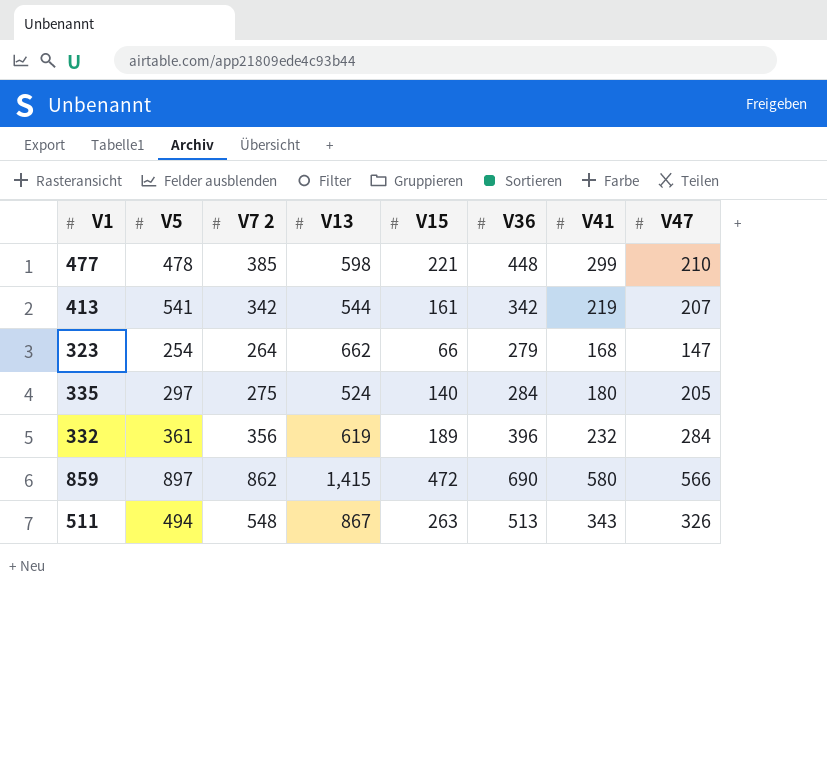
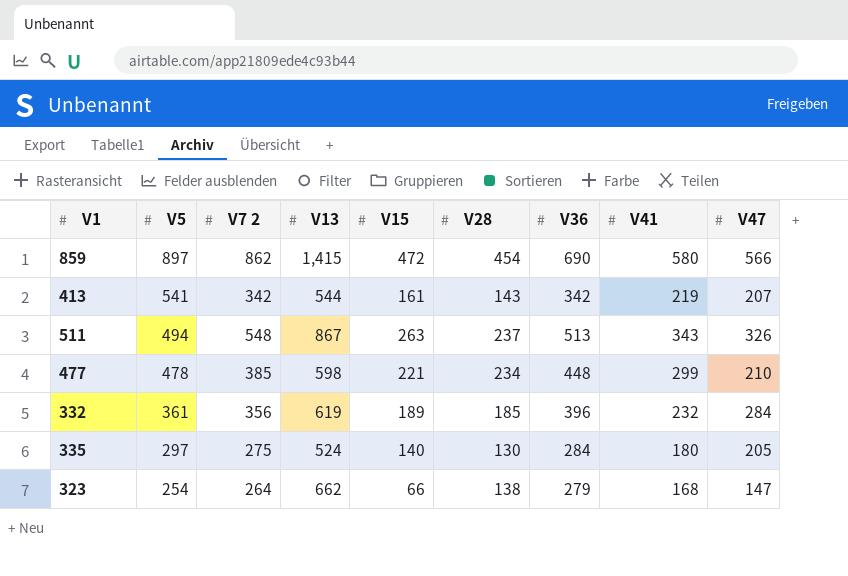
row order: none -> V5 descending
column V28 | position: none -> 6

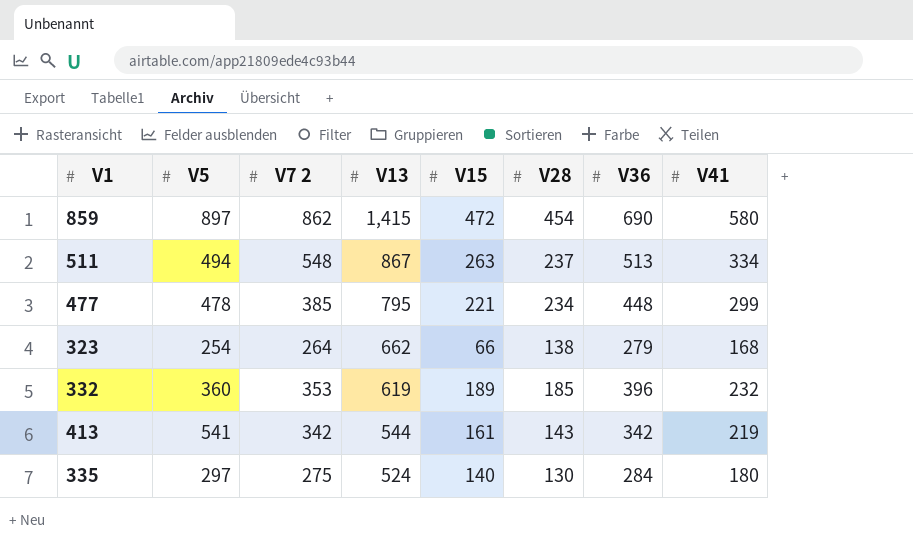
row order: V5 descending -> V13 descending
column V47 | position: 9 -> none
511 | V41: 343 -> 334
477 | V13: 598 -> 795
332 | V5: 361 -> 360
332 | V7 2: 356 -> 353

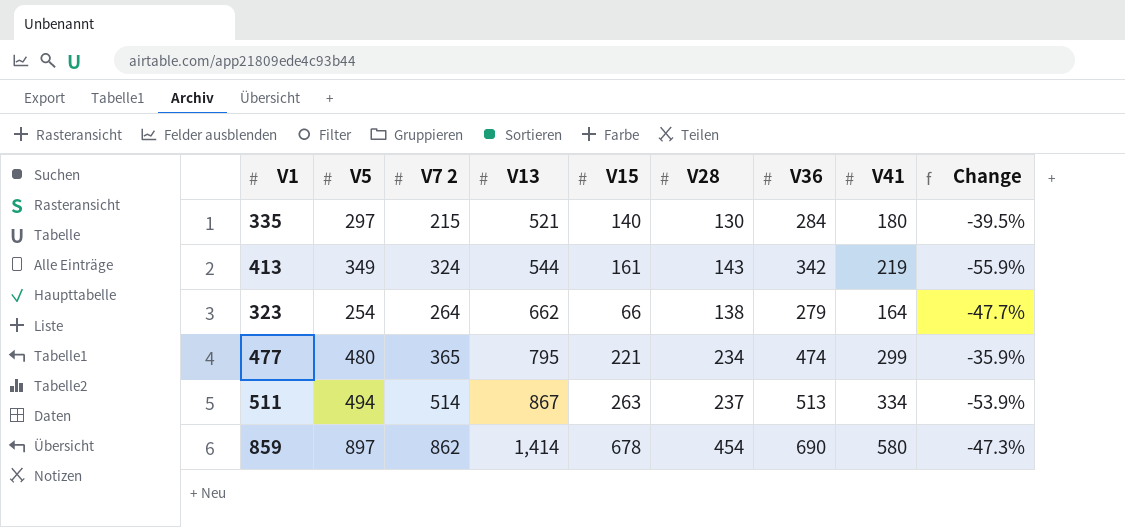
row order: V13 descending -> V13 ascending
column Change | formula: none -> ([V28] - [V7 2]) / [V7 2]
row 332: 360 | 353 | 619 | 189 | 185 | 396 | 232 -> none
335 | V7 2: 275 -> 215
335 | V13: 524 -> 521
413 | V5: 541 -> 349
413 | V7 2: 342 -> 324
323 | V41: 168 -> 164
477 | V5: 478 -> 480
477 | V7 2: 385 -> 365
477 | V36: 448 -> 474
511 | V7 2: 548 -> 514
859 | V13: 1,415 -> 1,414
859 | V15: 472 -> 678

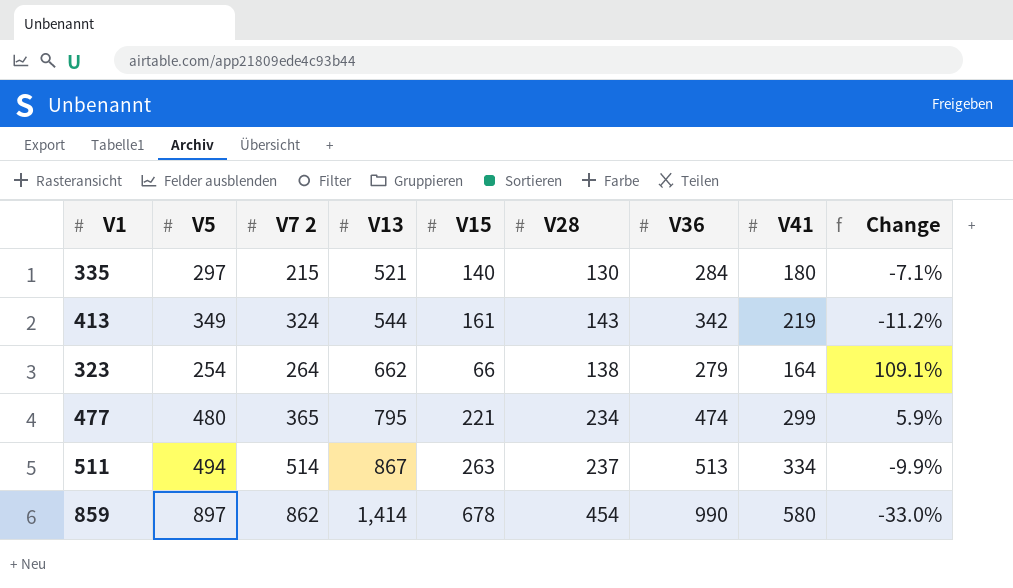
column Change | formula: ([V28] - [V7 2]) / [V7 2] -> ([V28] - [V15]) / [V15]
859 | V36: 690 -> 990

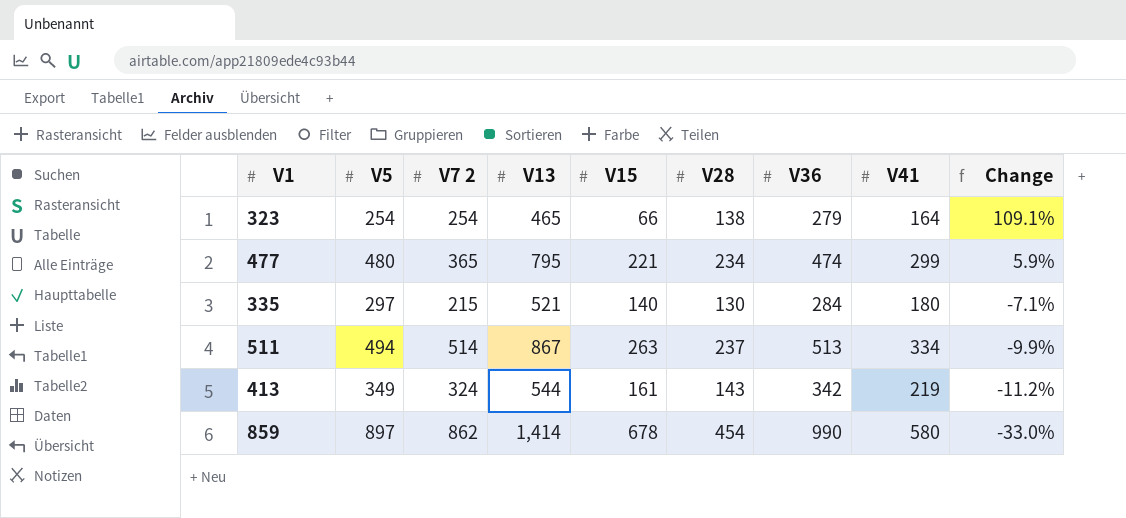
row order: V13 ascending -> Change descending
323 | V7 2: 264 -> 254
323 | V13: 662 -> 465

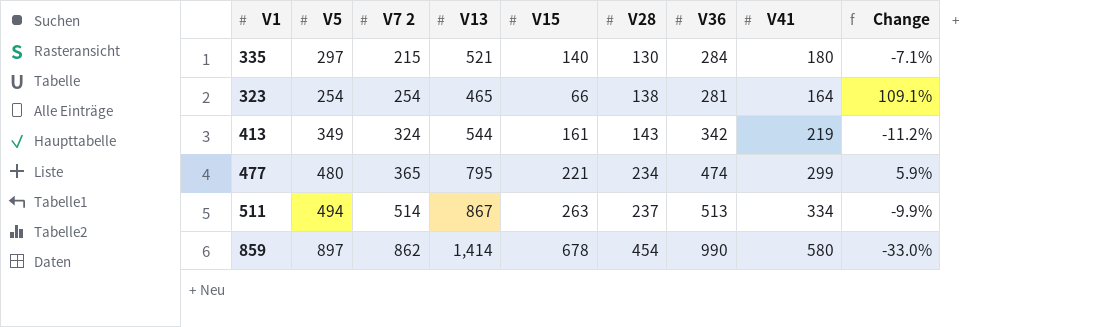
row order: Change descending -> V7 2 ascending
323 | V36: 279 -> 281

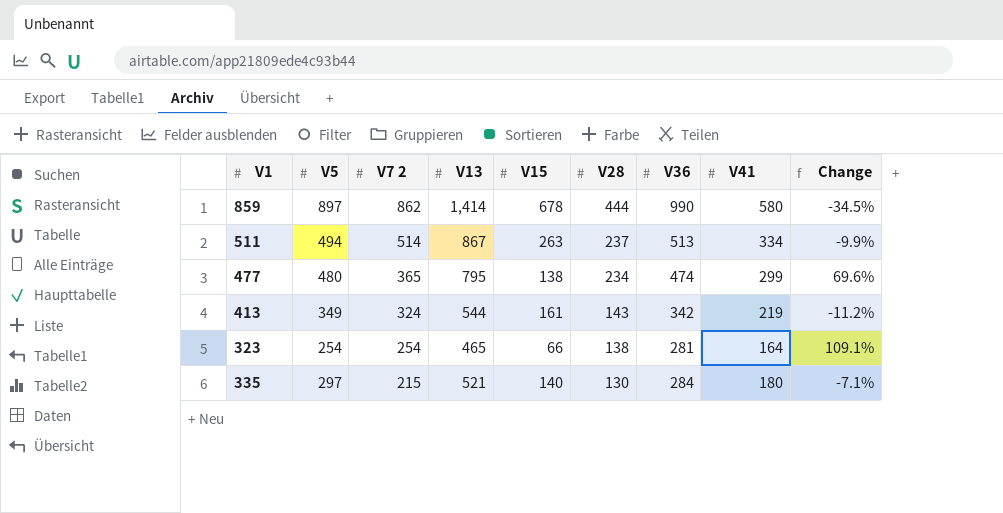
row order: V7 2 ascending -> V7 2 descending
859 | V28: 454 -> 444
859 | Change: -33.0% -> -34.5%
477 | V15: 221 -> 138
477 | Change: 5.9% -> 69.6%

